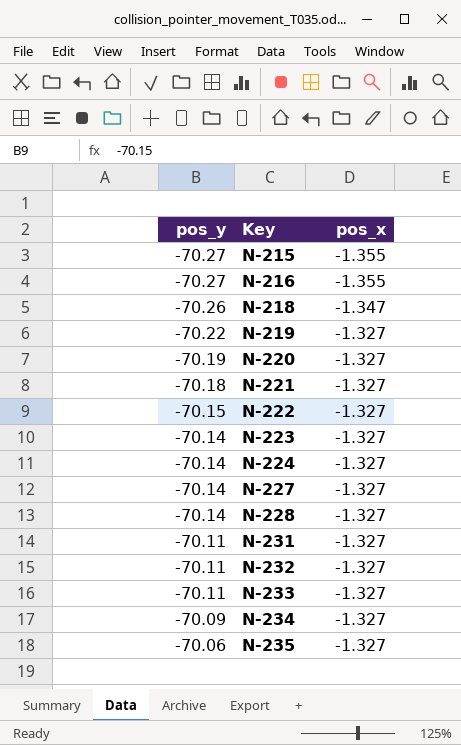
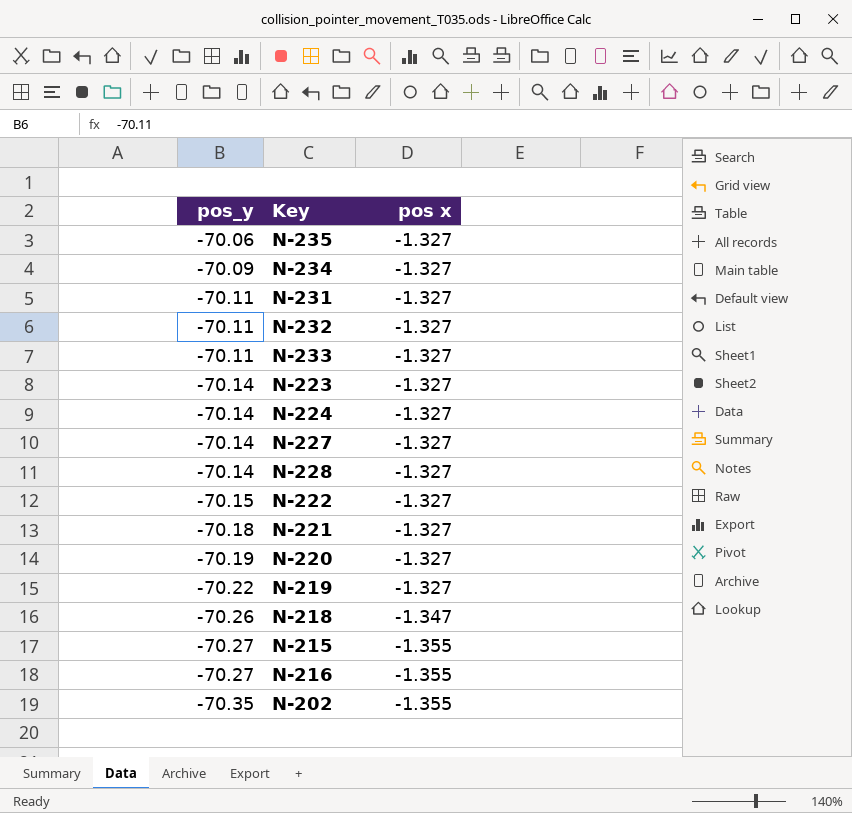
row order: pos_y ascending -> pos_y descending
column name: pos_x -> pos x
row N-202: none -> -70.35 | -1.355

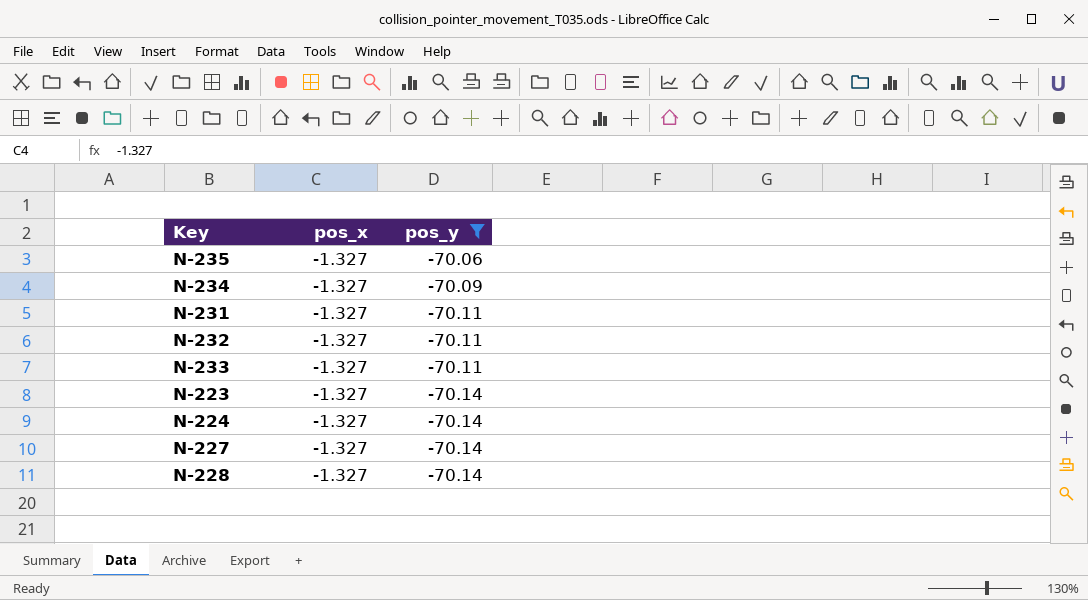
filter: none -> pos_y >= -70.14
column name: pos x -> pos_x
column pos_y | position: 1 -> 3

